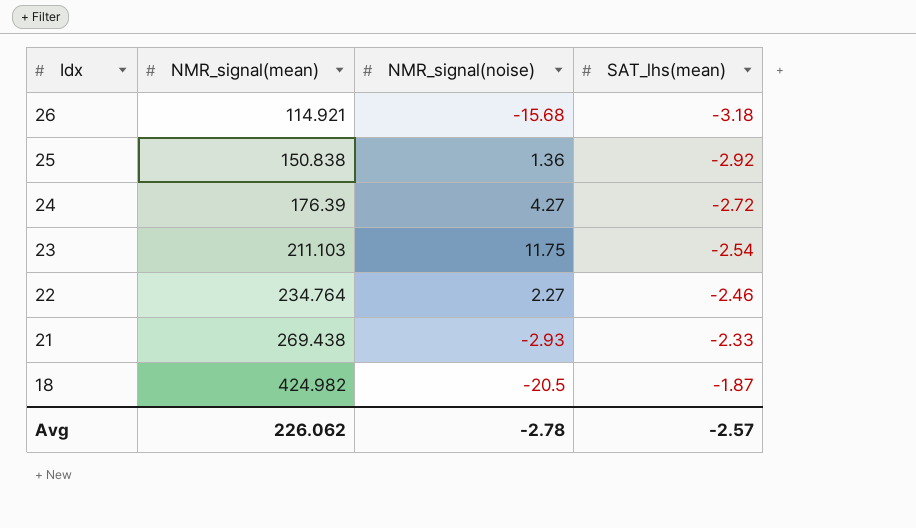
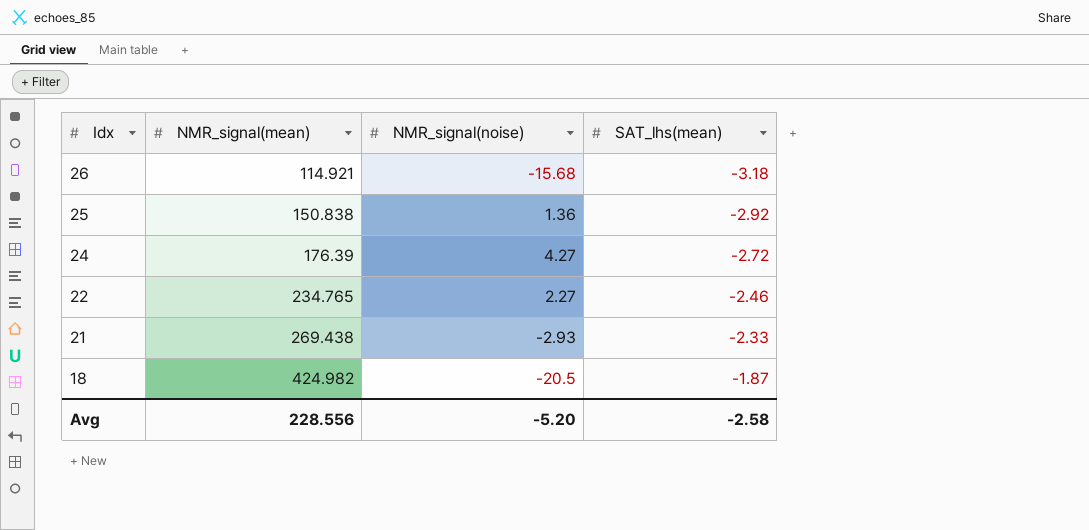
row 23: 211.103 | 11.75 | -2.54 -> none
22 | NMR_signal(mean): 234.764 -> 234.765
Avg | NMR_signal(mean): 226.062 -> 228.556
Avg | NMR_signal(noise): -2.78 -> -5.20
Avg | SAT_lhs(mean): -2.57 -> -2.58

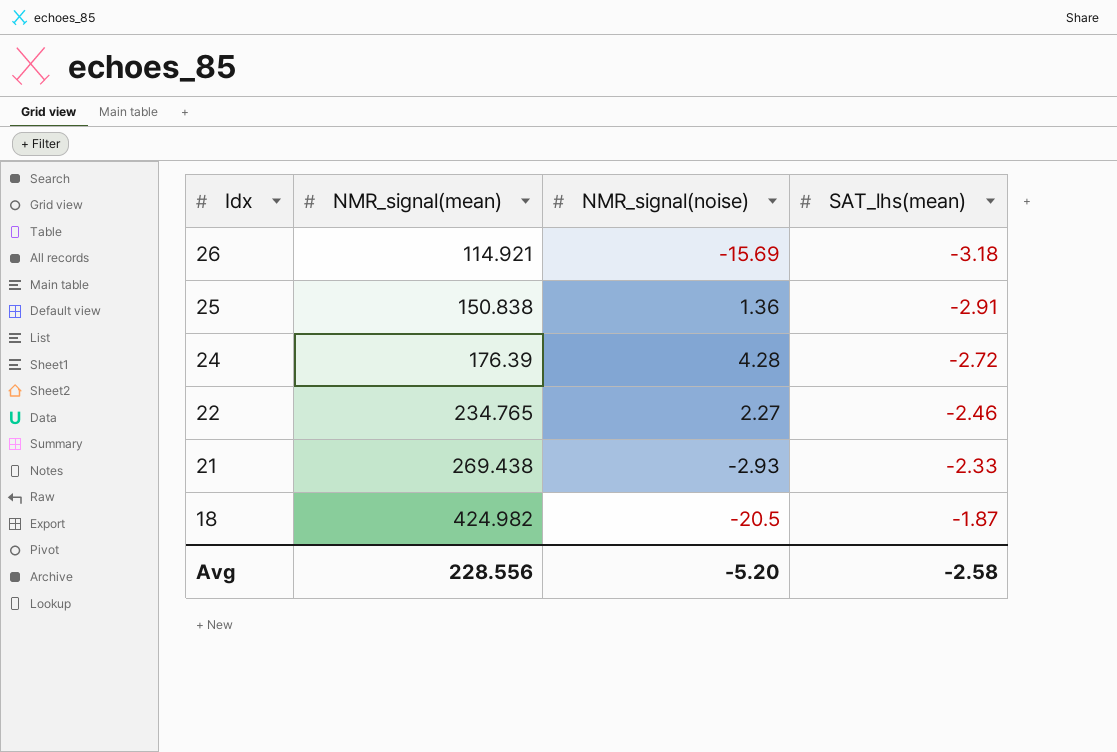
26 | NMR_signal(noise): -15.68 -> -15.69
25 | SAT_lhs(mean): -2.92 -> -2.91
24 | NMR_signal(noise): 4.27 -> 4.28

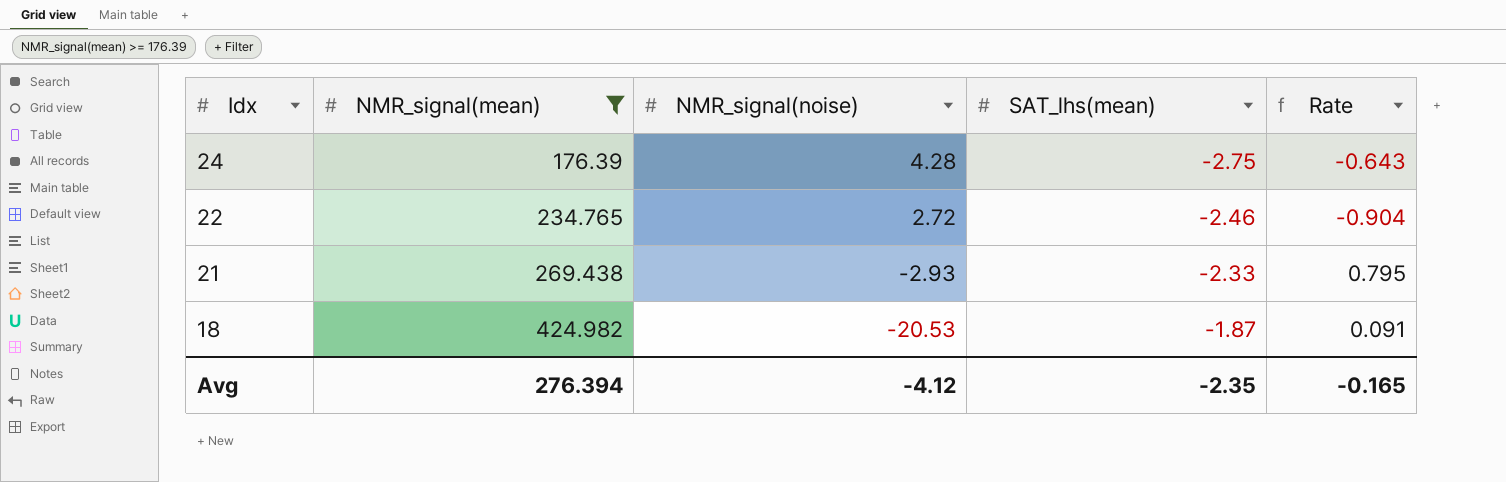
filter: none -> NMR_signal(mean) >= 176.39
column Rate | formula: none -> [SAT_lhs(mean)] / [NMR_signal(noise)]
24 | SAT_lhs(mean): -2.72 -> -2.75
22 | NMR_signal(noise): 2.27 -> 2.72
18 | NMR_signal(noise): -20.5 -> -20.53
Avg | NMR_signal(mean): 228.556 -> 276.394
Avg | NMR_signal(noise): -5.20 -> -4.12
Avg | SAT_lhs(mean): -2.58 -> -2.35

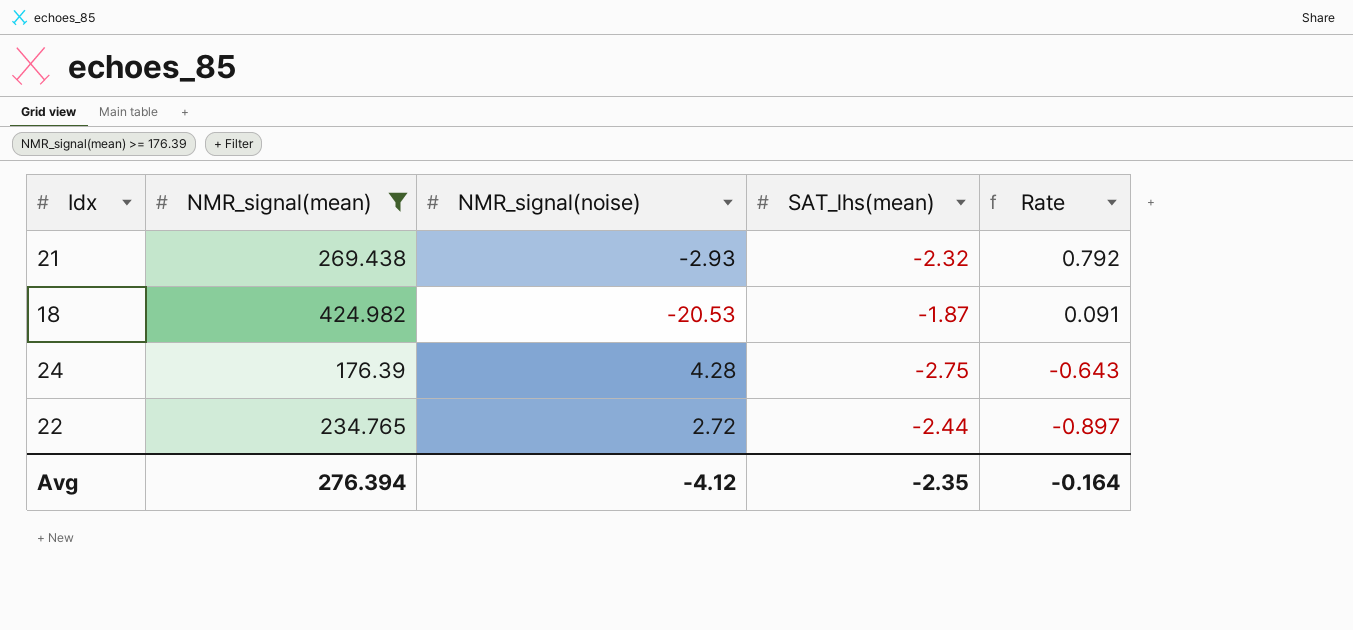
row order: Idx descending -> Rate descending
21 | SAT_lhs(mean): -2.33 -> -2.32
21 | Rate: 0.795 -> 0.792
22 | SAT_lhs(mean): -2.46 -> -2.44
22 | Rate: -0.904 -> -0.897
Avg | Rate: -0.165 -> -0.164

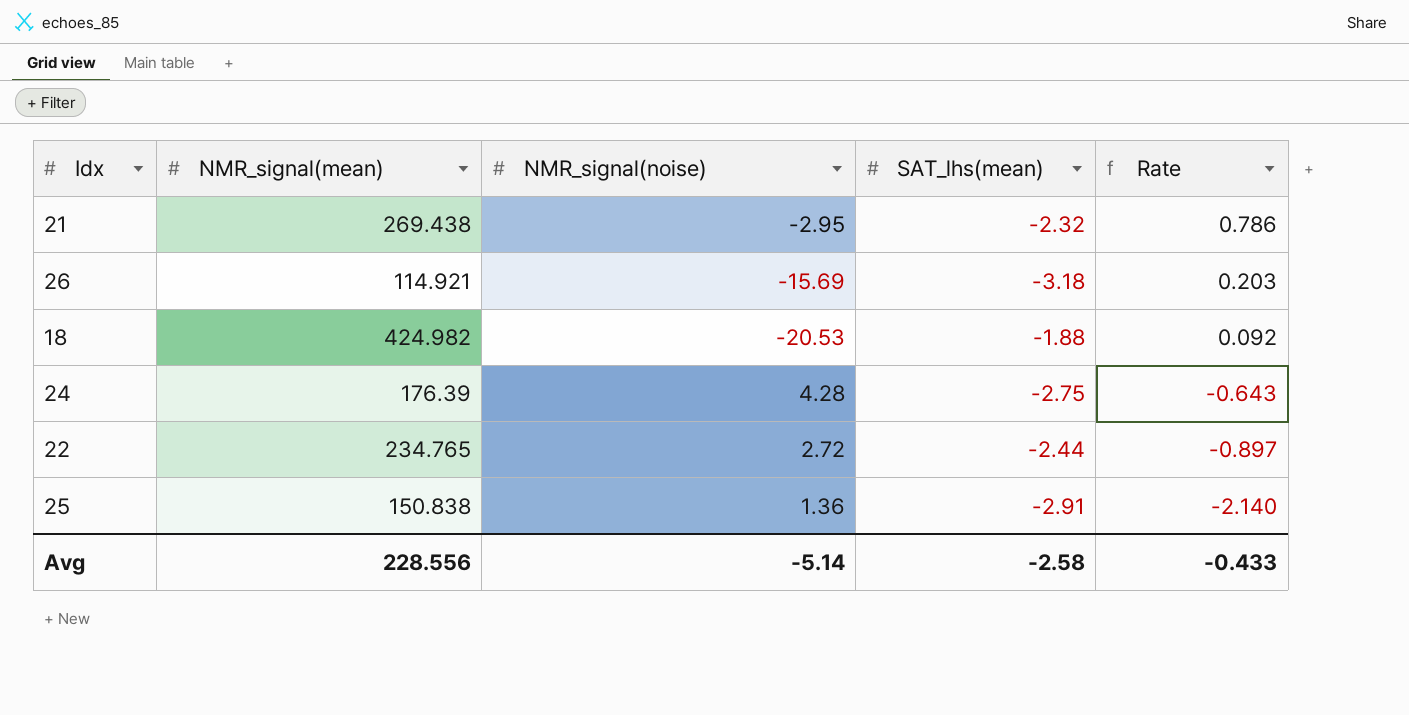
filter: NMR_signal(mean) >= 176.39 -> none
21 | NMR_signal(noise): -2.93 -> -2.95
21 | Rate: 0.792 -> 0.786
18 | SAT_lhs(mean): -1.87 -> -1.88
18 | Rate: 0.091 -> 0.092
Avg | NMR_signal(mean): 276.394 -> 228.556
Avg | NMR_signal(noise): -4.12 -> -5.14
Avg | SAT_lhs(mean): -2.35 -> -2.58
Avg | Rate: -0.164 -> -0.433

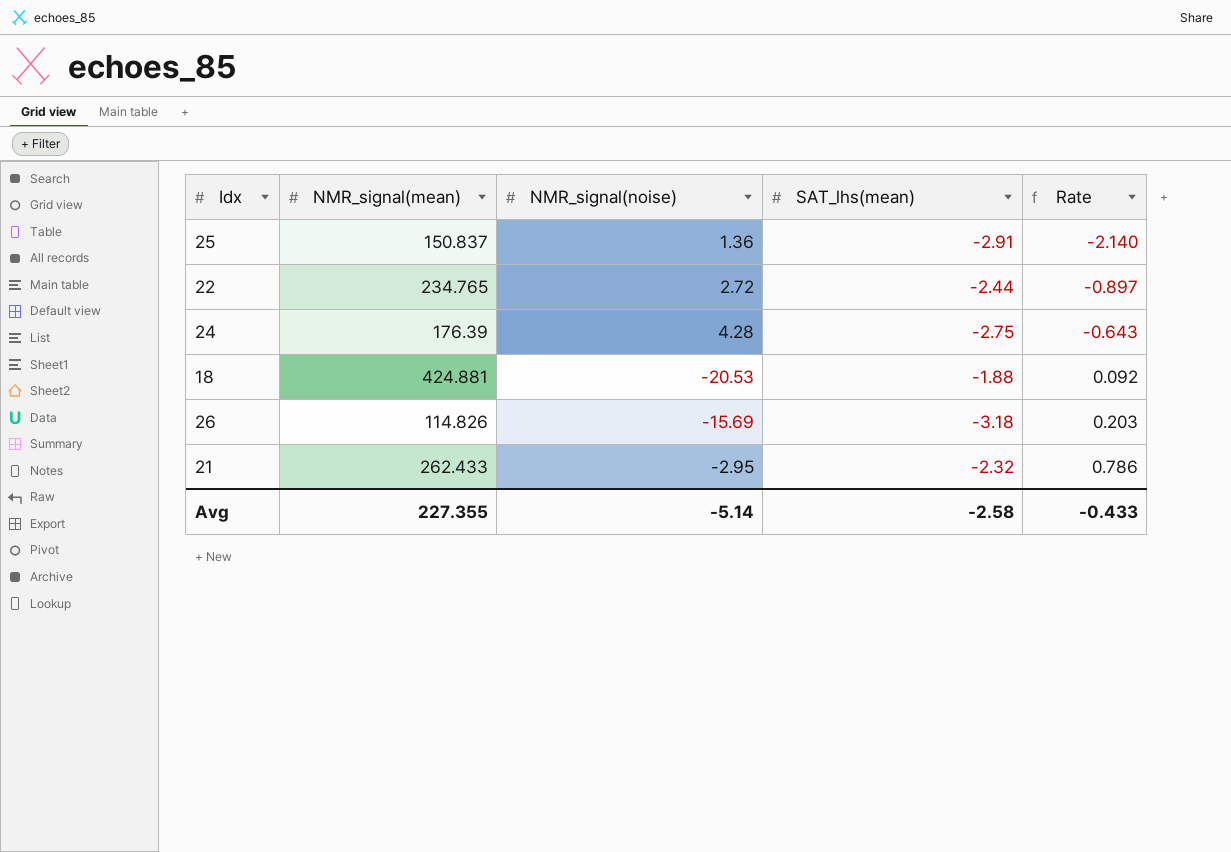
row order: Rate descending -> Rate ascending
25 | NMR_signal(mean): 150.838 -> 150.837
18 | NMR_signal(mean): 424.982 -> 424.881
26 | NMR_signal(mean): 114.921 -> 114.826
21 | NMR_signal(mean): 269.438 -> 262.433
Avg | NMR_signal(mean): 228.556 -> 227.355

